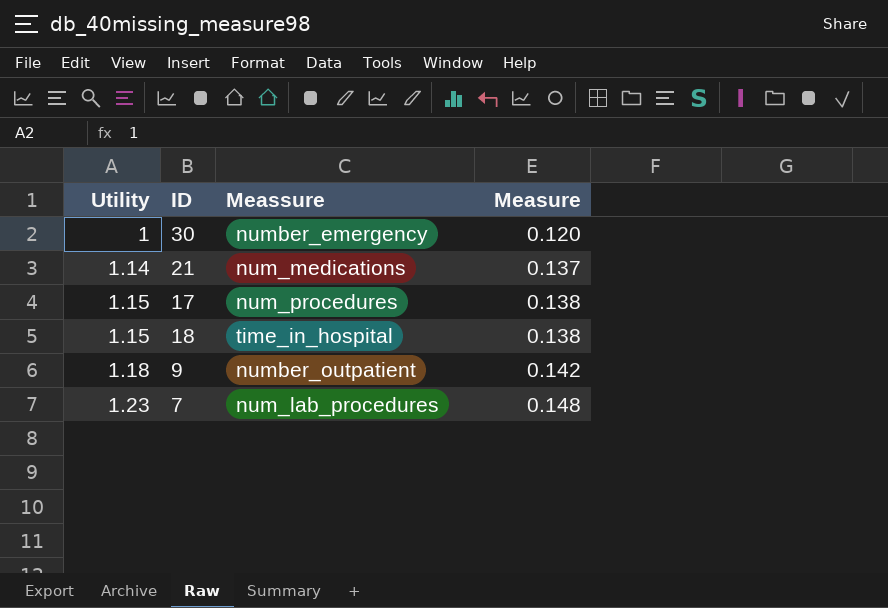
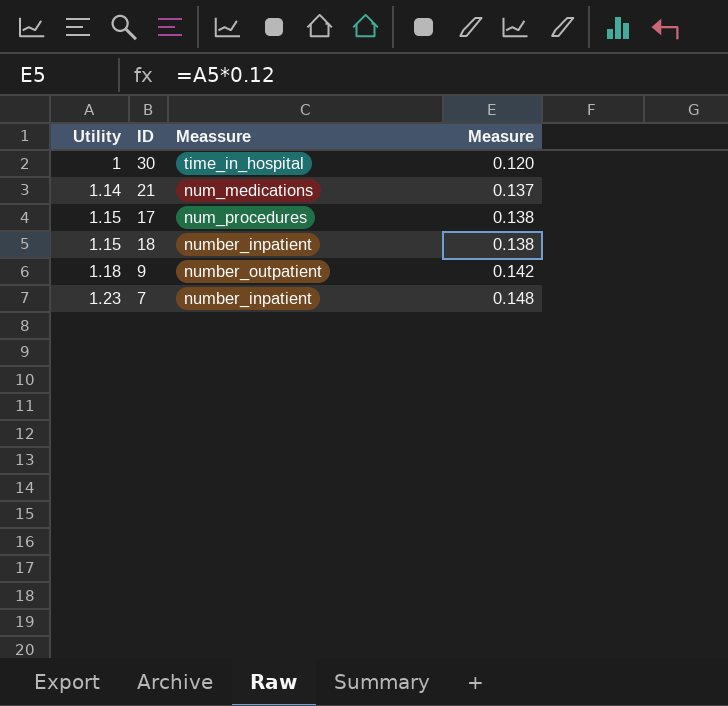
30 | Meassure: number_emergency -> time_in_hospital
18 | Meassure: time_in_hospital -> number_inpatient
7 | Meassure: num_lab_procedures -> number_inpatient

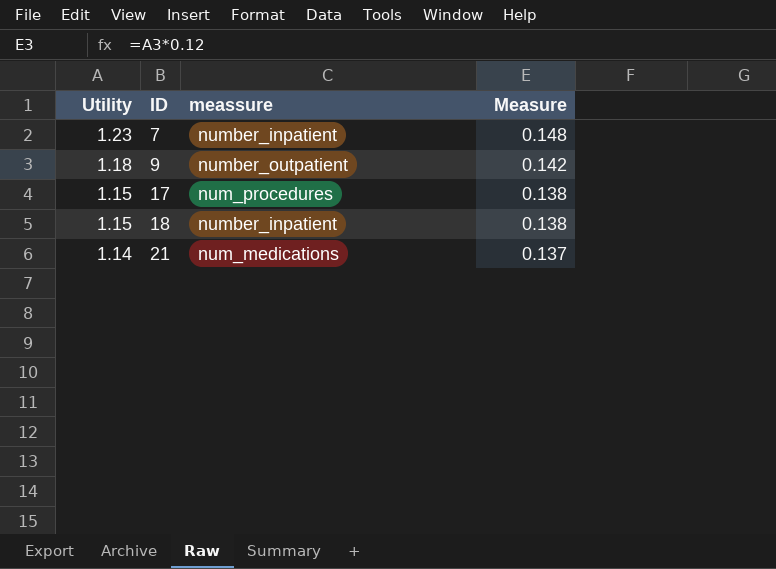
row order: Utility ascending -> Utility descending
column name: Meassure -> meassure
row 30: 1 | time_in_hospital | 0.120 -> none

